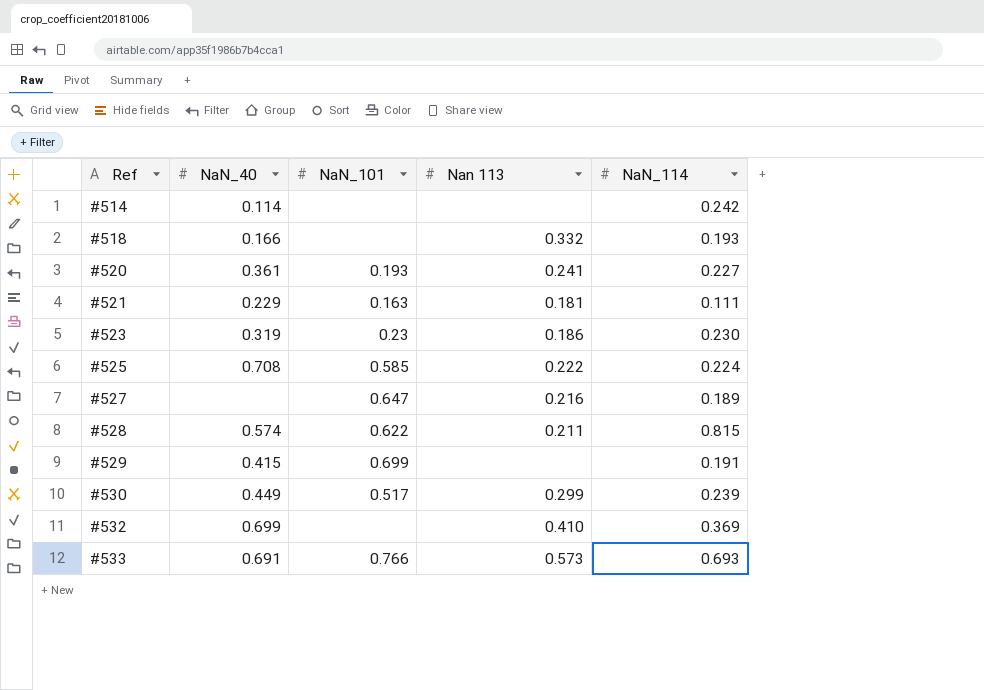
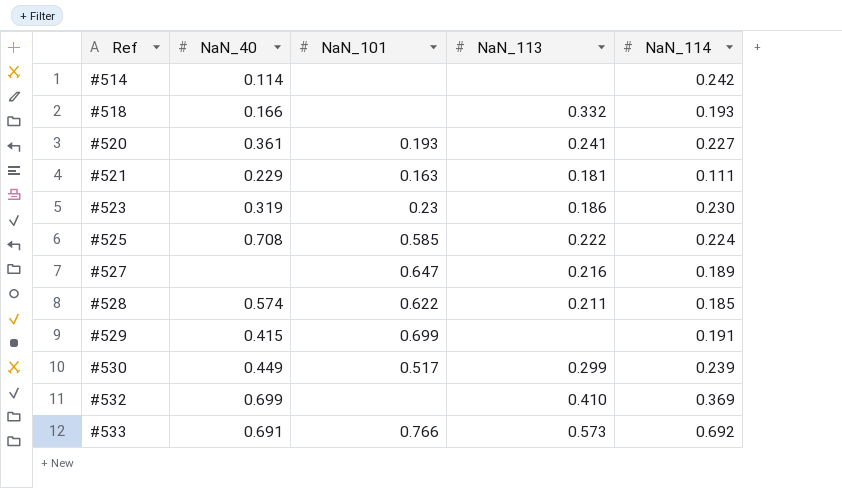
column name: Nan 113 -> NaN_113
#528 | NaN_114: 0.815 -> 0.185
#533 | NaN_114: 0.693 -> 0.692

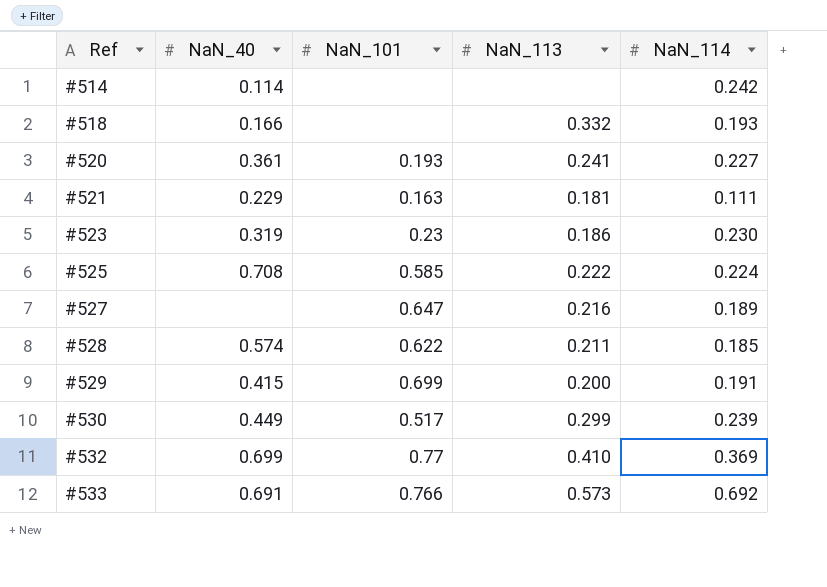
#529 | NaN_113: none -> 0.200
#532 | NaN_101: none -> 0.77

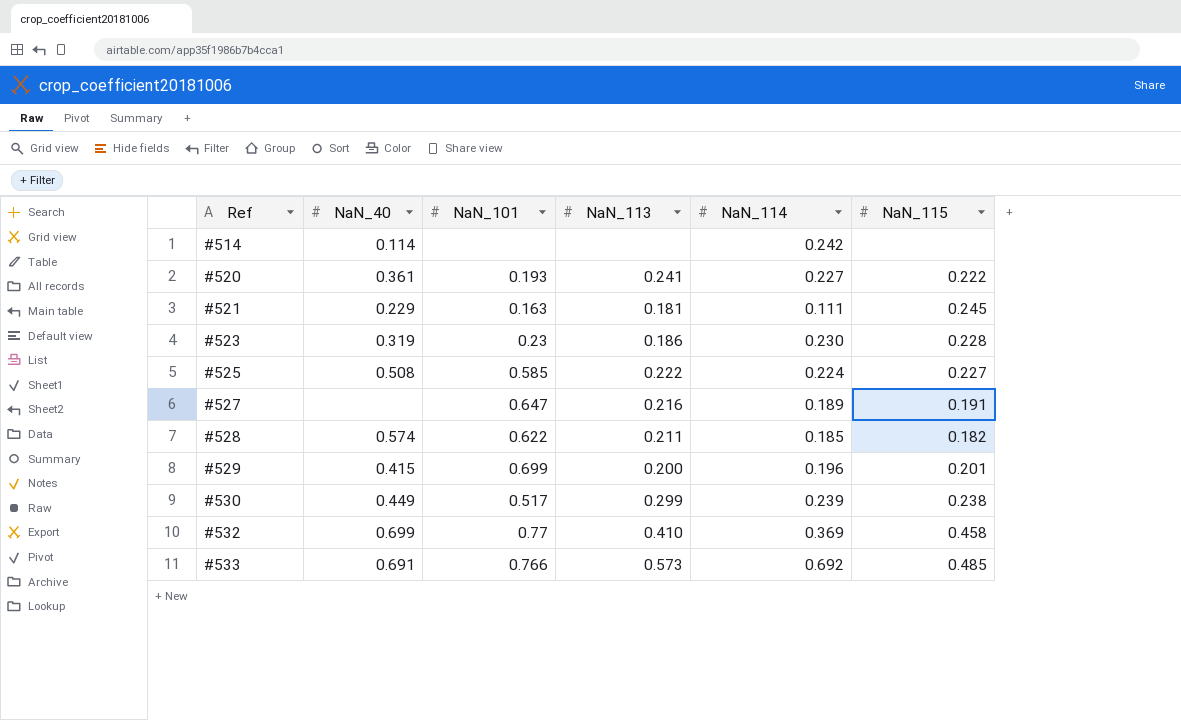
column NaN_115 | position: none -> 6
row #518: 0.166 | none | 0.332 | 0.193 -> none
#525 | NaN_40: 0.708 -> 0.508
#529 | NaN_114: 0.191 -> 0.196

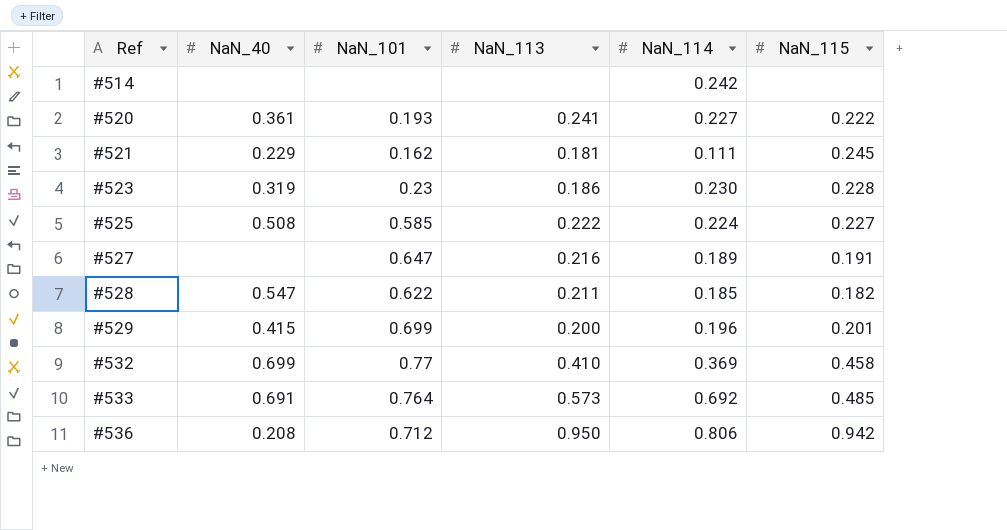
row #530: 0.449 | 0.517 | 0.299 | 0.239 | 0.238 -> none
#514 | NaN_40: 0.114 -> none
#521 | NaN_101: 0.163 -> 0.162
#528 | NaN_40: 0.574 -> 0.547
#533 | NaN_101: 0.766 -> 0.764
row #536: none -> 0.208 | 0.712 | 0.950 | 0.806 | 0.942

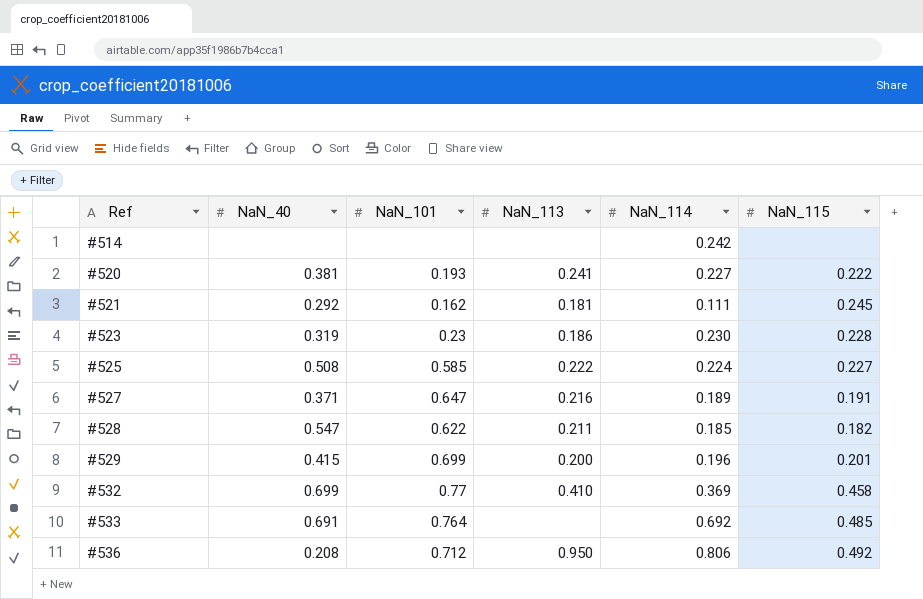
#520 | NaN_40: 0.361 -> 0.381
#521 | NaN_40: 0.229 -> 0.292
#527 | NaN_40: none -> 0.371
#533 | NaN_113: 0.573 -> none
#536 | NaN_115: 0.942 -> 0.492

